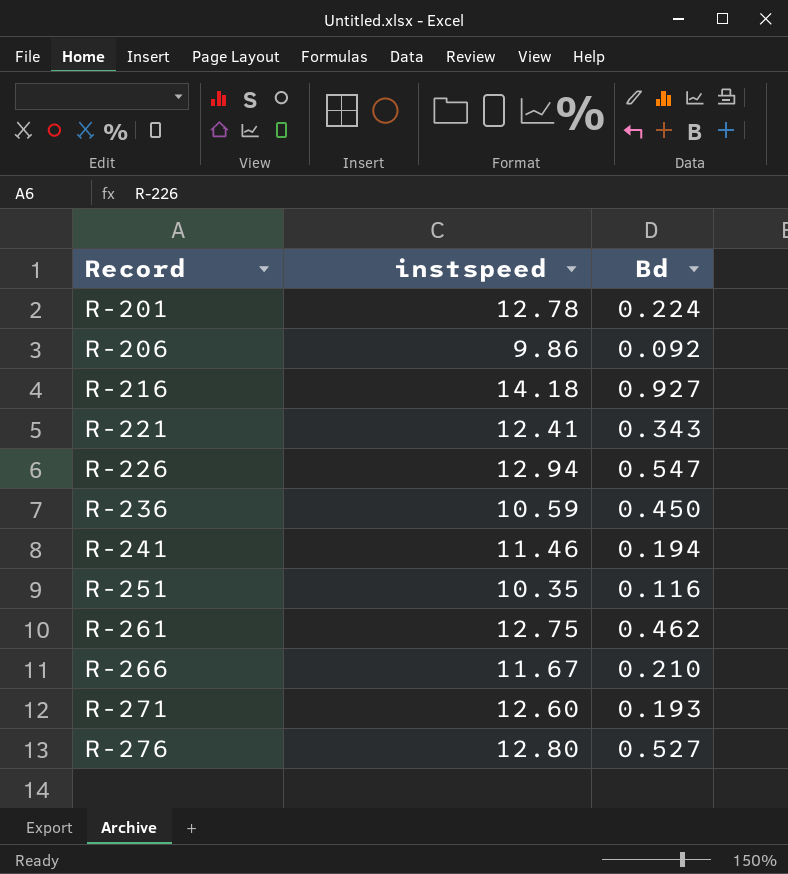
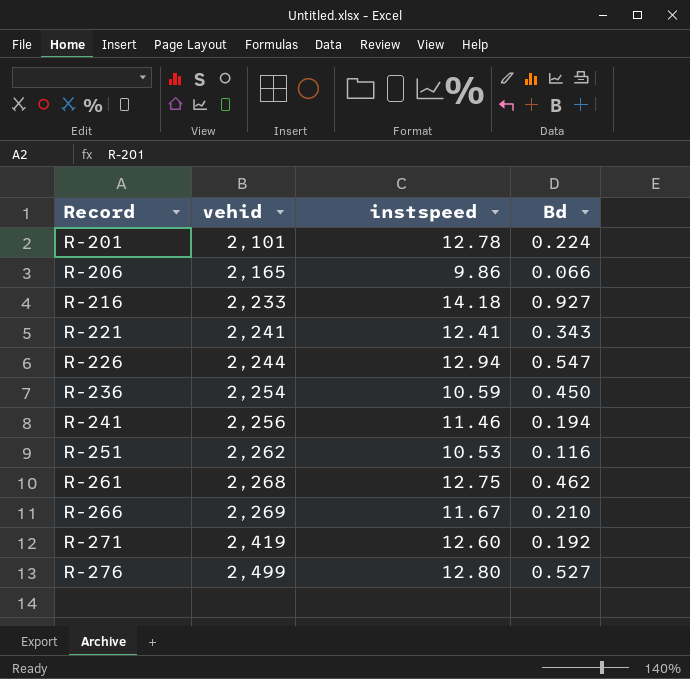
column vehid | position: none -> 2
R-206 | Bd: 0.092 -> 0.066
R-251 | instspeed: 10.35 -> 10.53
R-271 | Bd: 0.193 -> 0.192

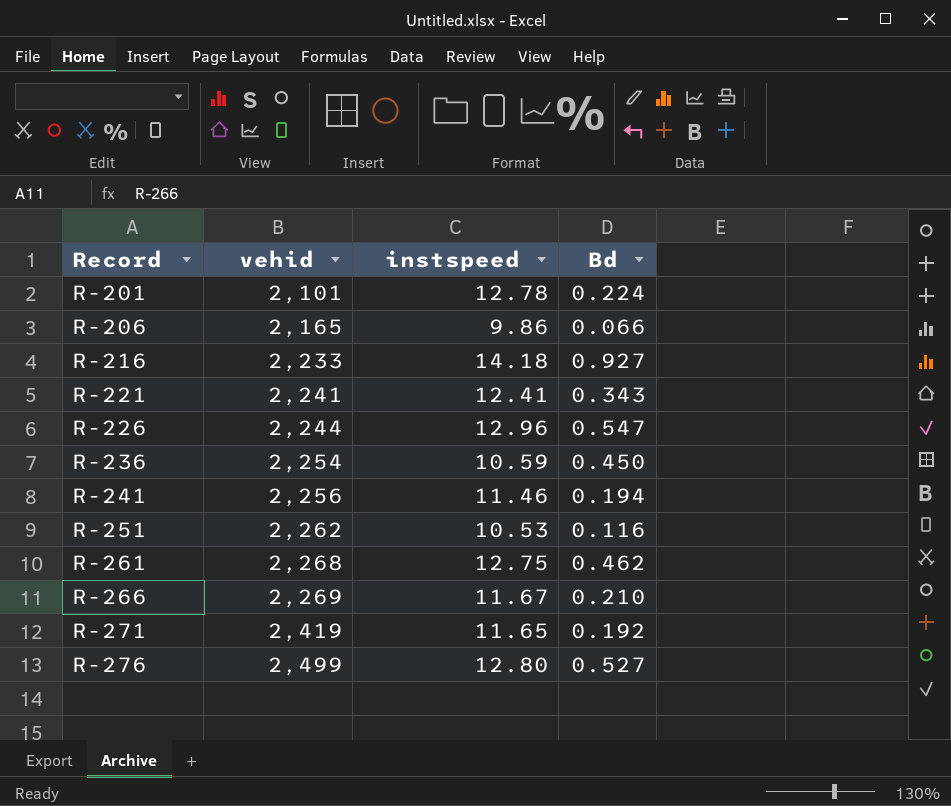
R-226 | instspeed: 12.94 -> 12.96
R-271 | instspeed: 12.60 -> 11.65

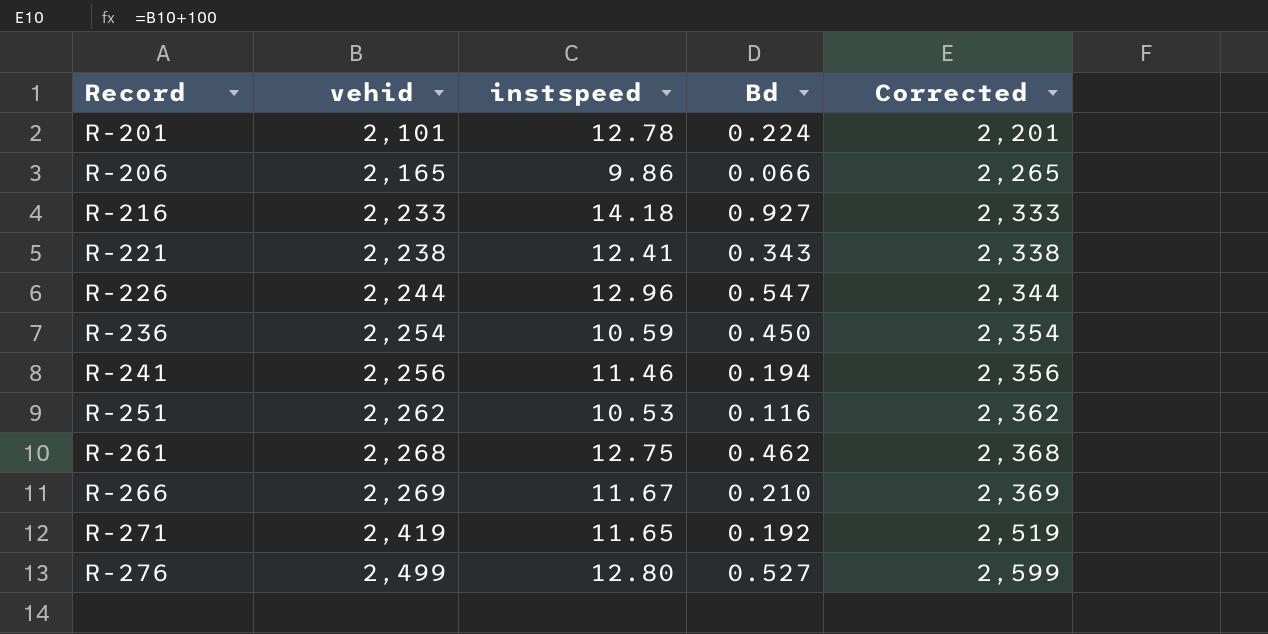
column Corrected | formula: none -> [vehid] + 100
R-221 | vehid: 2,241 -> 2,238

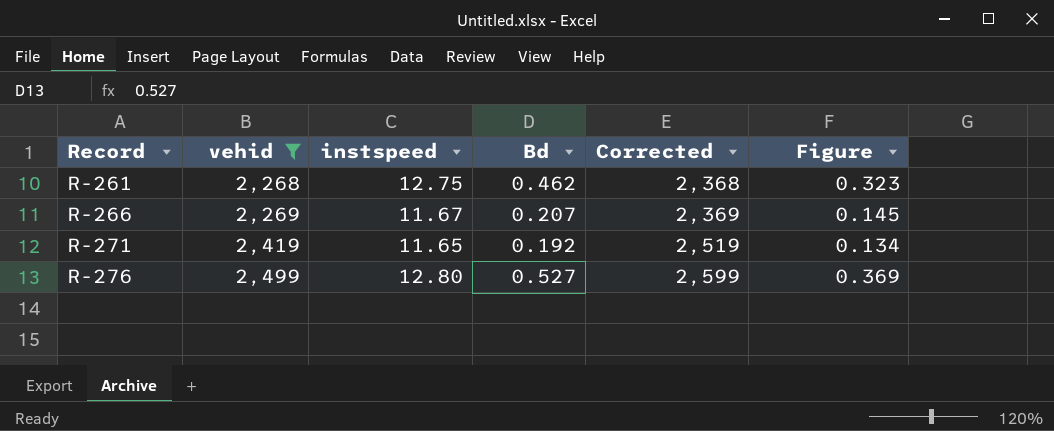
filter: none -> vehid >= 2,268
column Figure | formula: none -> [Bd] * 0.7
R-266 | Bd: 0.210 -> 0.207

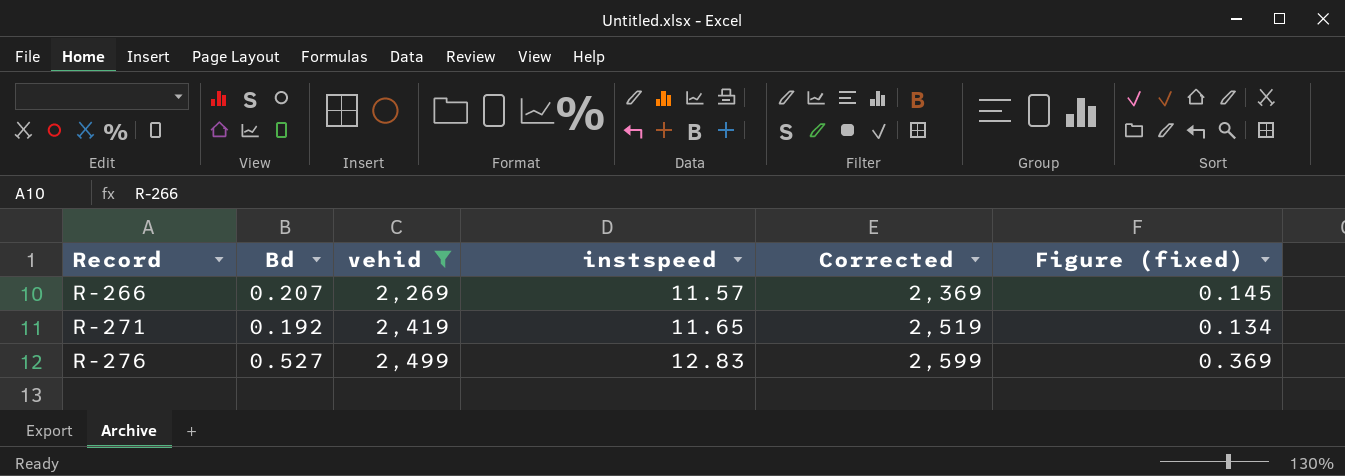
column Bd | position: 4 -> 2
column name: Figure -> Figure (fixed)
row R-261: 2,268 | 12.75 | 0.462 | 2,368 | 0.323 -> none
R-266 | instspeed: 11.67 -> 11.57
R-276 | instspeed: 12.80 -> 12.83

